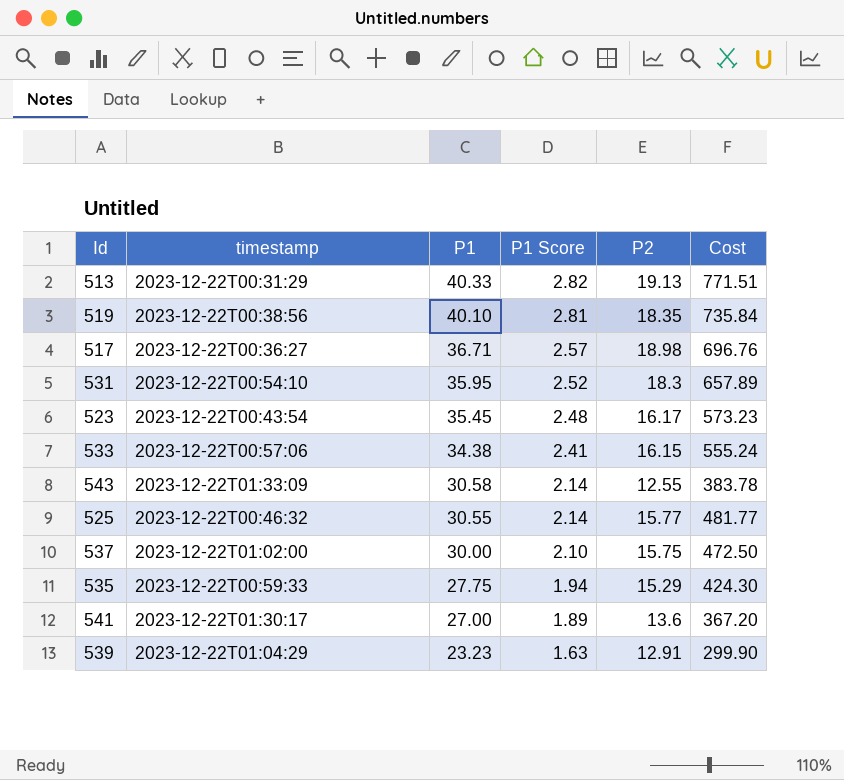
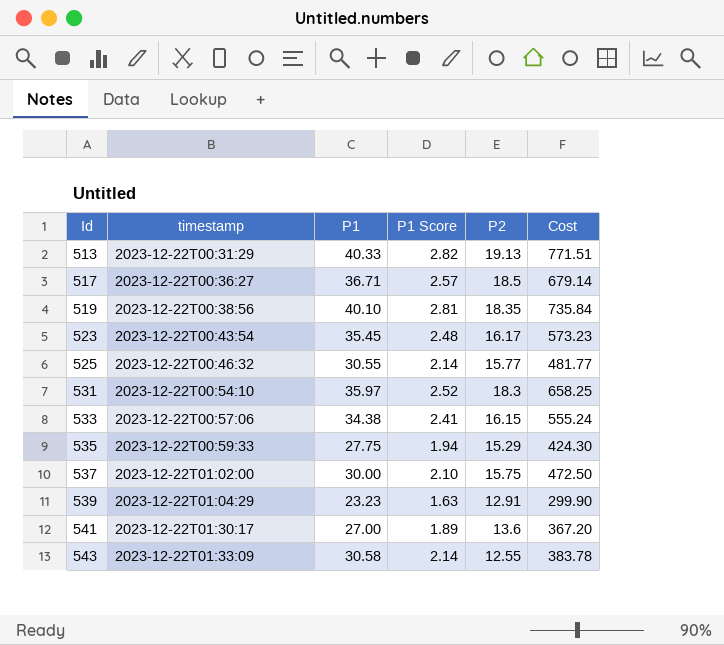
row order: P1 descending -> Id ascending
517 | P2: 18.98 -> 18.5
517 | Cost: 696.76 -> 679.14
531 | P1: 35.95 -> 35.97
531 | Cost: 657.89 -> 658.25

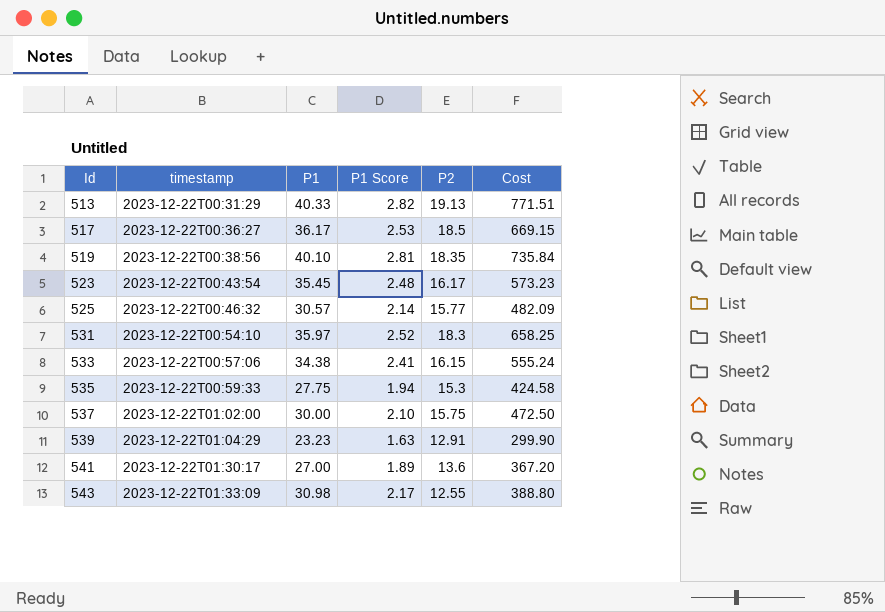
517 | P1: 36.71 -> 36.17
517 | P1 Score: 2.57 -> 2.53
517 | Cost: 679.14 -> 669.15
525 | P1: 30.55 -> 30.57
525 | Cost: 481.77 -> 482.09
535 | P2: 15.29 -> 15.3
535 | Cost: 424.30 -> 424.58
543 | P1: 30.58 -> 30.98
543 | P1 Score: 2.14 -> 2.17
543 | Cost: 383.78 -> 388.80

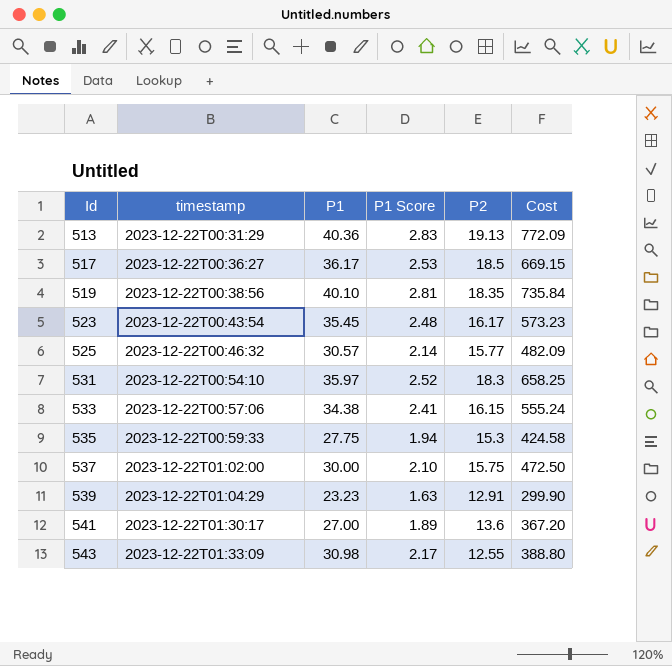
513 | P1: 40.33 -> 40.36
513 | P1 Score: 2.82 -> 2.83
513 | Cost: 771.51 -> 772.09

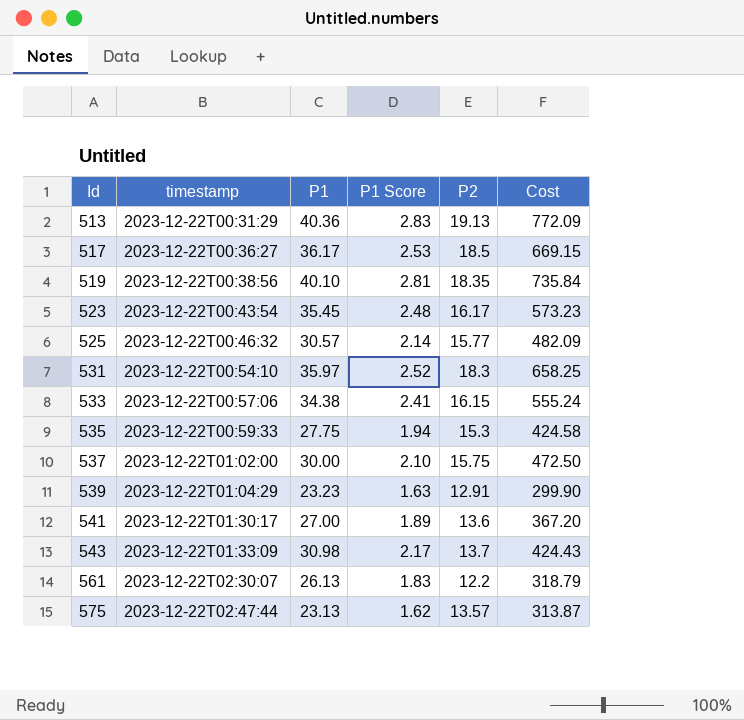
543 | P2: 12.55 -> 13.7
543 | Cost: 388.80 -> 424.43
row 561: none -> 2023-12-22T02:30:07 | 26.13 | 1.83 | 12.2 | 318.79
row 575: none -> 2023-12-22T02:47:44 | 23.13 | 1.62 | 13.57 | 313.87

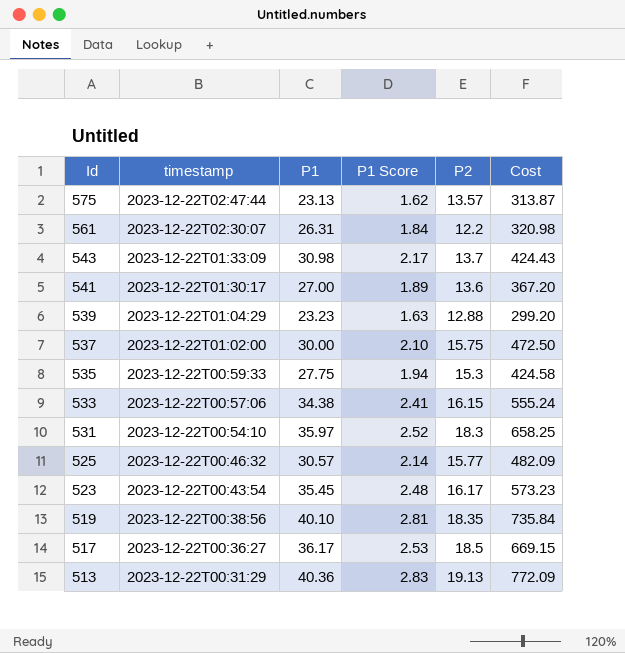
row order: Id ascending -> Id descending
561 | P1: 26.13 -> 26.31
561 | P1 Score: 1.83 -> 1.84
561 | Cost: 318.79 -> 320.98
539 | P2: 12.91 -> 12.88
539 | Cost: 299.90 -> 299.20

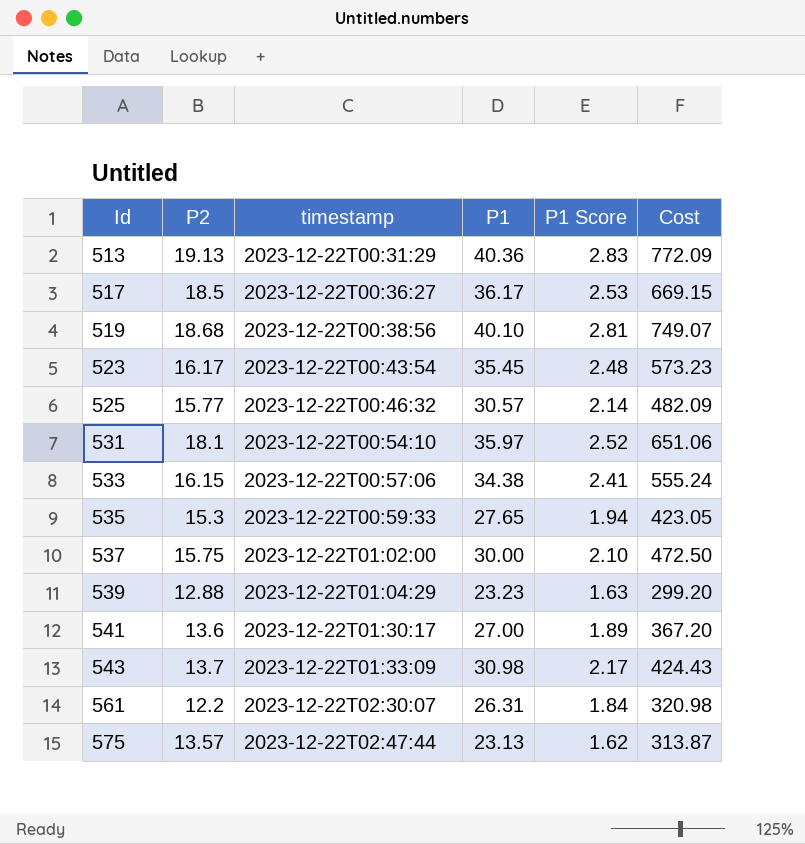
row order: Id descending -> Id ascending
column P2 | position: 5 -> 2
519 | P2: 18.35 -> 18.68
519 | Cost: 735.84 -> 749.07
531 | P2: 18.3 -> 18.1
531 | Cost: 658.25 -> 651.06
535 | P1: 27.75 -> 27.65
535 | Cost: 424.58 -> 423.05

